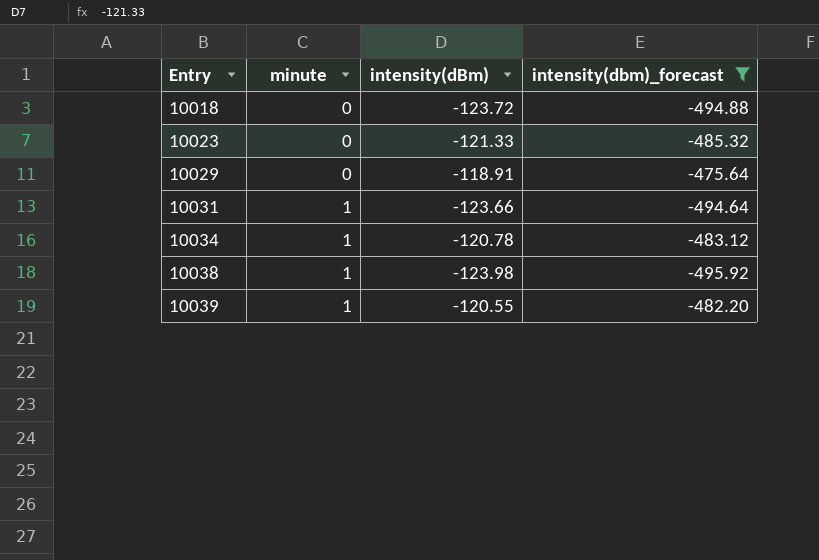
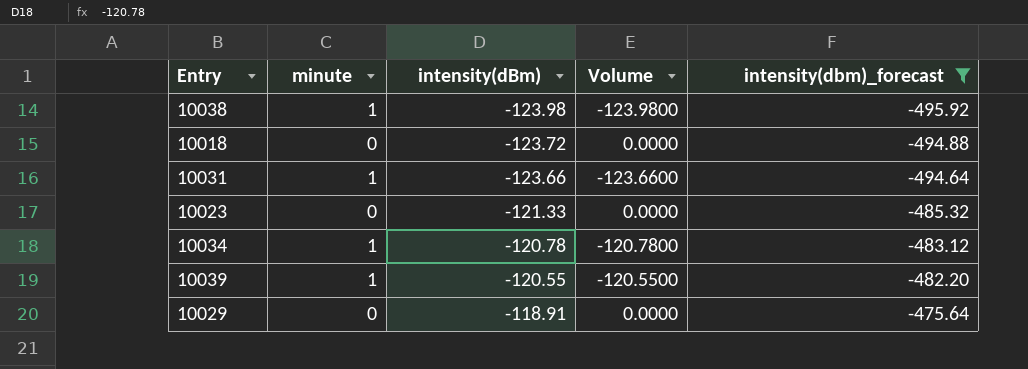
row order: Entry ascending -> intensity(dBm) ascending
column Volume | formula: none -> [minute] * [intensity(dBm)]

